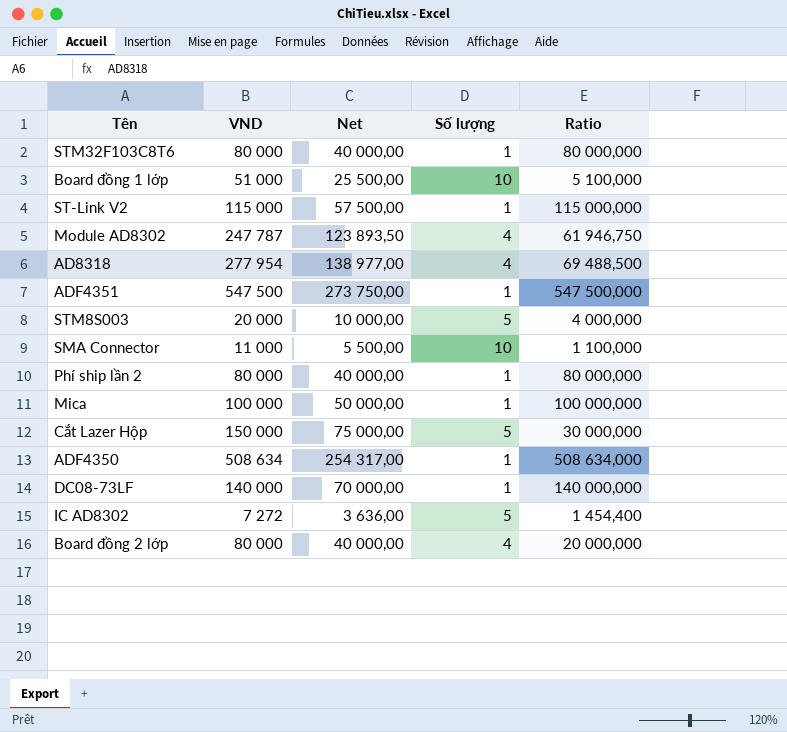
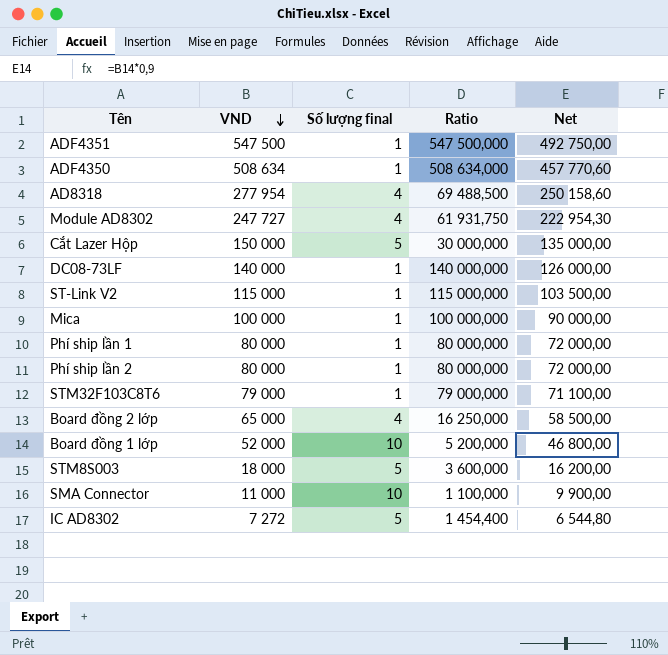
row order: none -> VND descending
column name: Số lượng -> Số lượng final
column Net | formula: [VND] * 0,5 -> [VND] * 0,9
column Net | position: 3 -> 5
Module AD8302 | VND: 247 787 -> 247 727
Module AD8302 | Ratio: 61 946,750 -> 61 931,750
row Phí ship lần 1: none -> 80 000 | 1 | 80 000,000 | 72 000,00
STM32F103C8T6 | VND: 80 000 -> 79 000
STM32F103C8T6 | Ratio: 80 000,000 -> 79 000,000
Board đồng 2 lớp | VND: 80 000 -> 65 000
Board đồng 2 lớp | Ratio: 20 000,000 -> 16 250,000
Board đồng 1 lớp | VND: 51 000 -> 52 000
Board đồng 1 lớp | Ratio: 5 100,000 -> 5 200,000
STM8S003 | VND: 20 000 -> 18 000
STM8S003 | Ratio: 4 000,000 -> 3 600,000

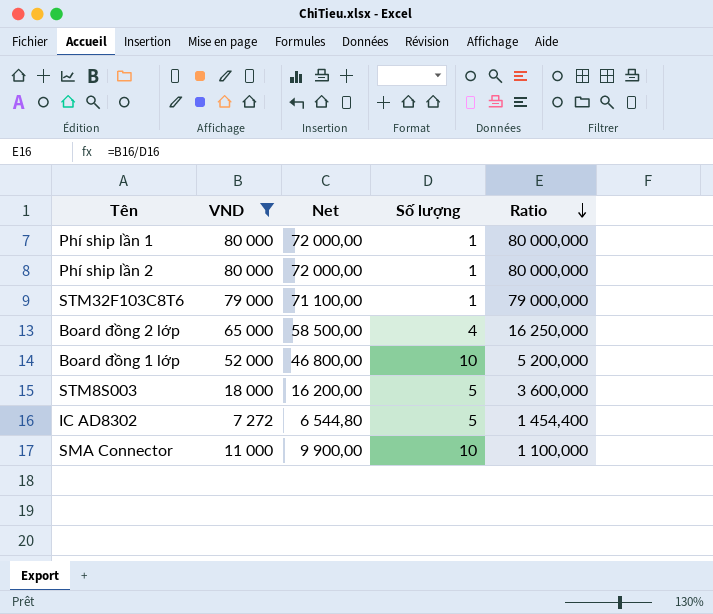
filter: none -> VND <= 80 000
row order: VND descending -> Ratio descending
column Net | position: 5 -> 3
column name: Số lượng final -> Số lượng

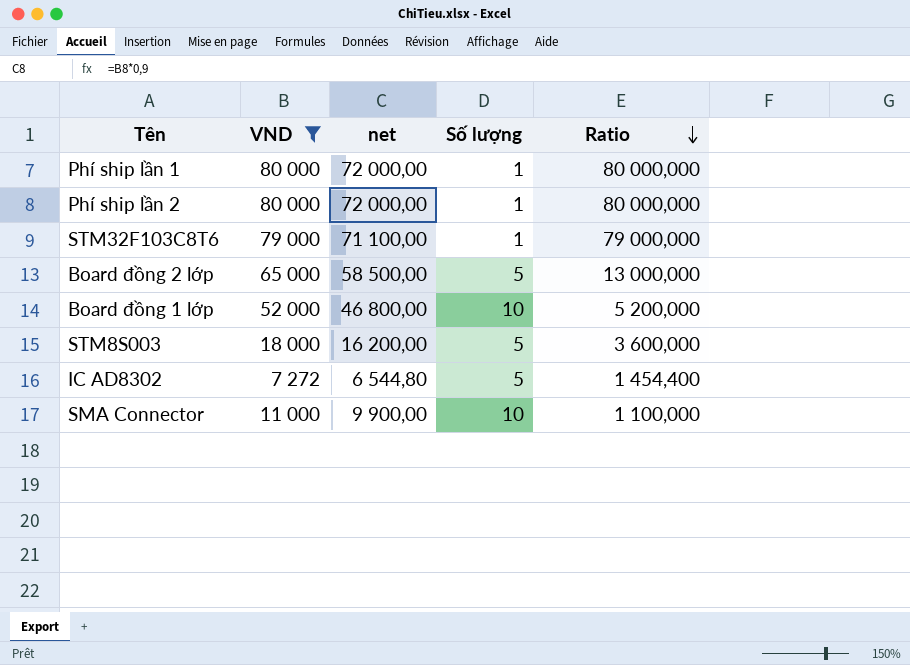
column name: Net -> net
Board đồng 2 lớp | Số lượng: 4 -> 5
Board đồng 2 lớp | Ratio: 16 250,000 -> 13 000,000

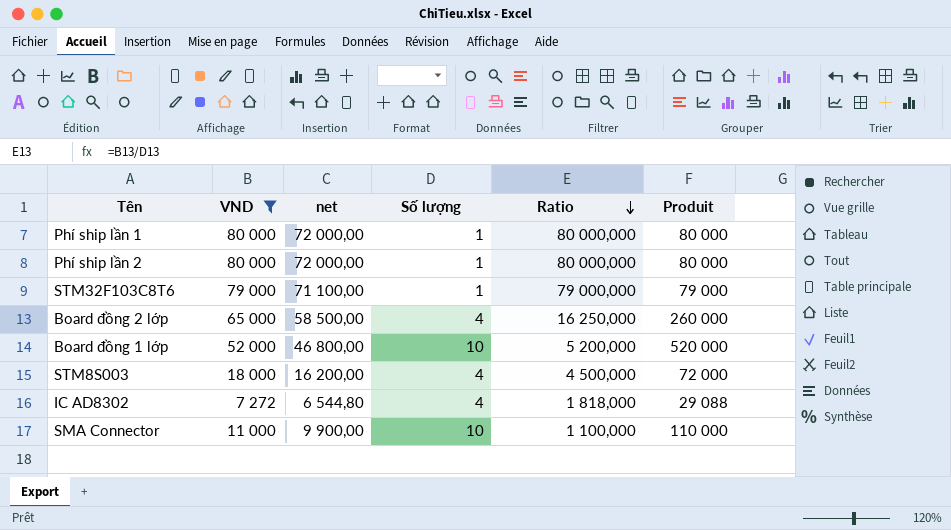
column Produit | formula: none -> [VND] * [Số lượng]
Board đồng 2 lớp | Số lượng: 5 -> 4
Board đồng 2 lớp | Ratio: 13 000,000 -> 16 250,000
STM8S003 | Số lượng: 5 -> 4
STM8S003 | Ratio: 3 600,000 -> 4 500,000
IC AD8302 | Số lượng: 5 -> 4
IC AD8302 | Ratio: 1 454,400 -> 1 818,000

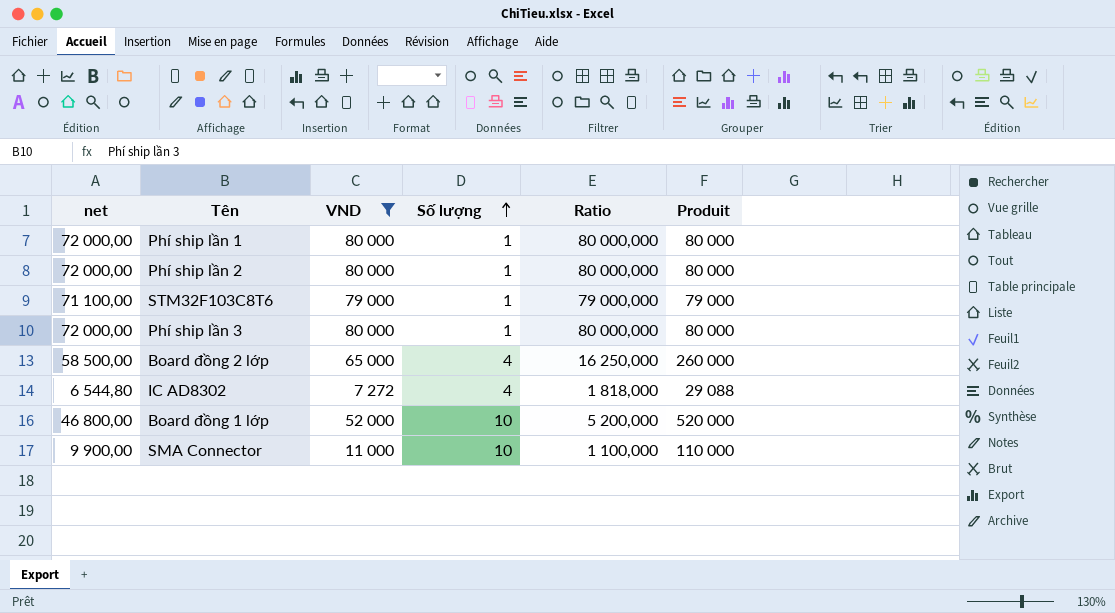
row order: Ratio descending -> Số lượng ascending
column net | position: 3 -> 1
row STM8S003: 18 000 | 16 200,00 | 4 | 4 500,000 | 72 000 -> none
row Phí ship lần 3: none -> 72 000,00 | 80 000 | 1 | 80 000,000 | 80 000

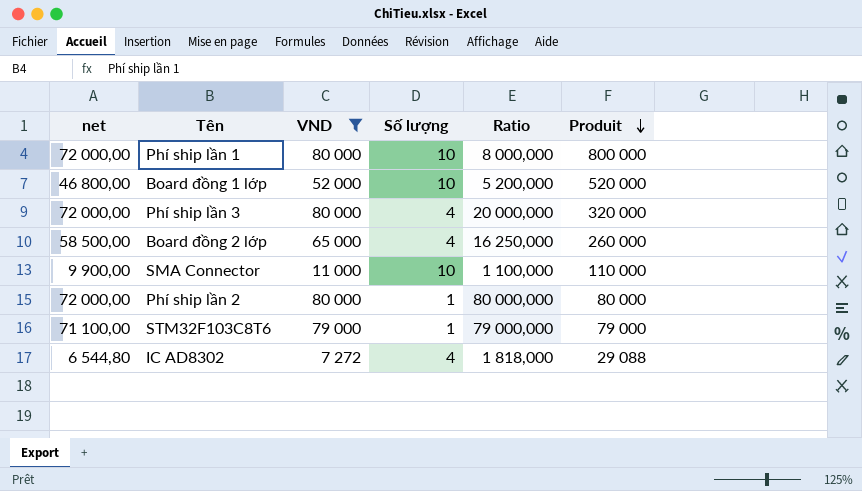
row order: Số lượng ascending -> Produit descending
Phí ship lần 1 | Số lượng: 1 -> 10
Phí ship lần 1 | Ratio: 80 000,000 -> 8 000,000
Phí ship lần 1 | Produit: 80 000 -> 800 000
Phí ship lần 3 | Số lượng: 1 -> 4
Phí ship lần 3 | Ratio: 80 000,000 -> 20 000,000
Phí ship lần 3 | Produit: 80 000 -> 320 000

